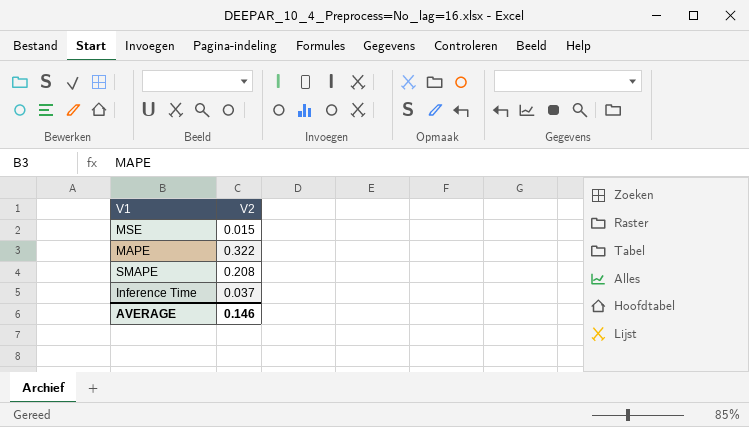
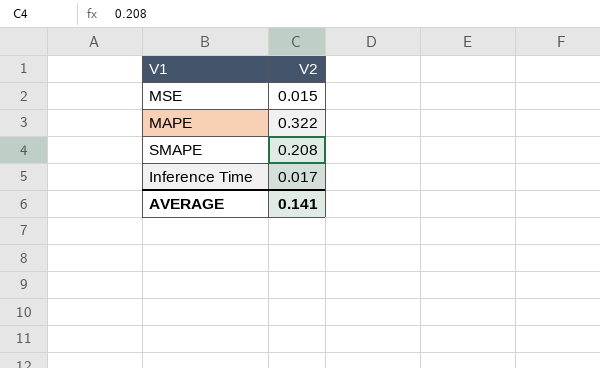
Inference Time | V2: 0.037 -> 0.017
AVERAGE | V2: 0.146 -> 0.141

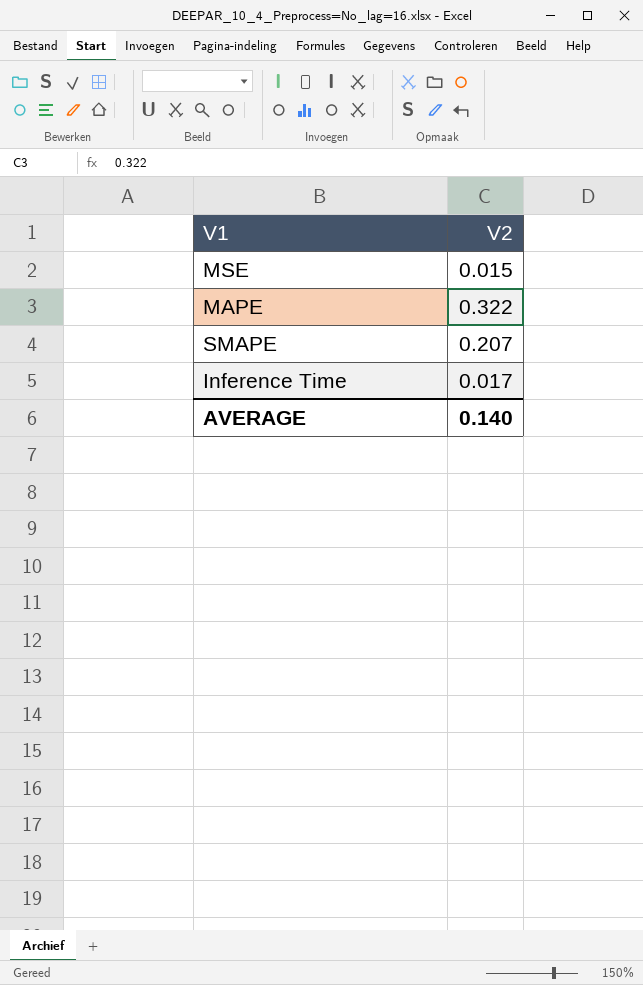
SMAPE | V2: 0.208 -> 0.207
AVERAGE | V2: 0.141 -> 0.140

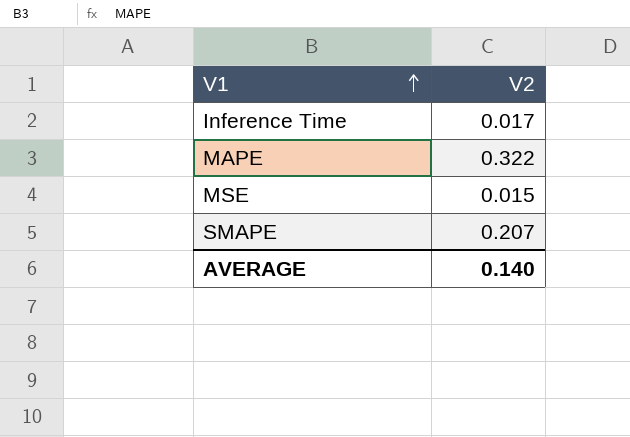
row order: none -> V1 ascending

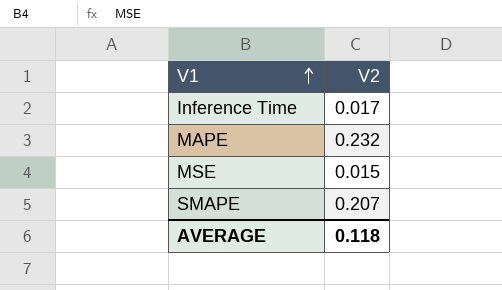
MAPE | V2: 0.322 -> 0.232
AVERAGE | V2: 0.140 -> 0.118

